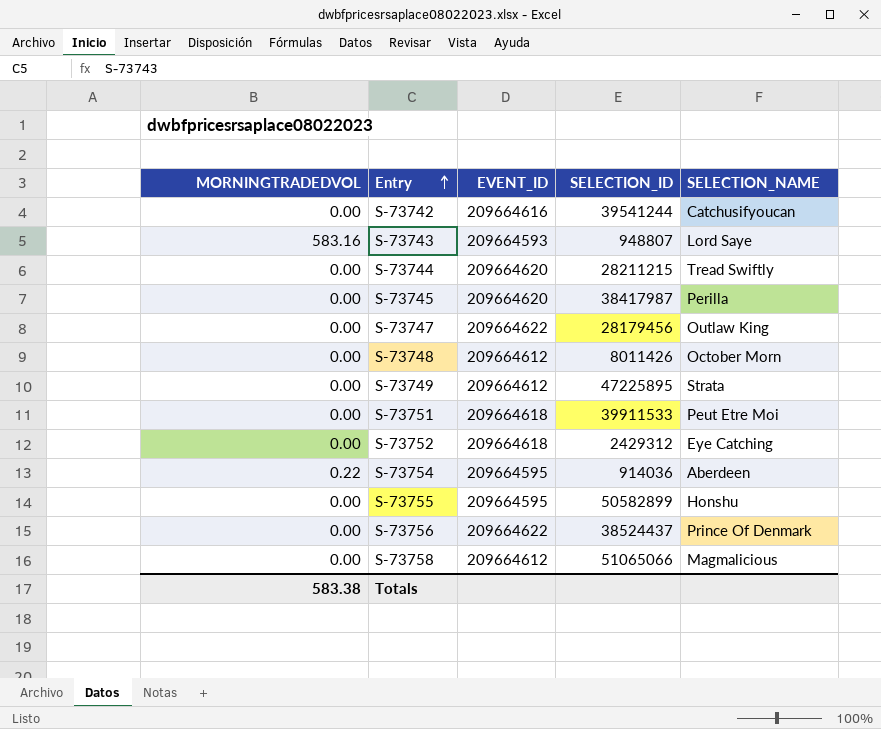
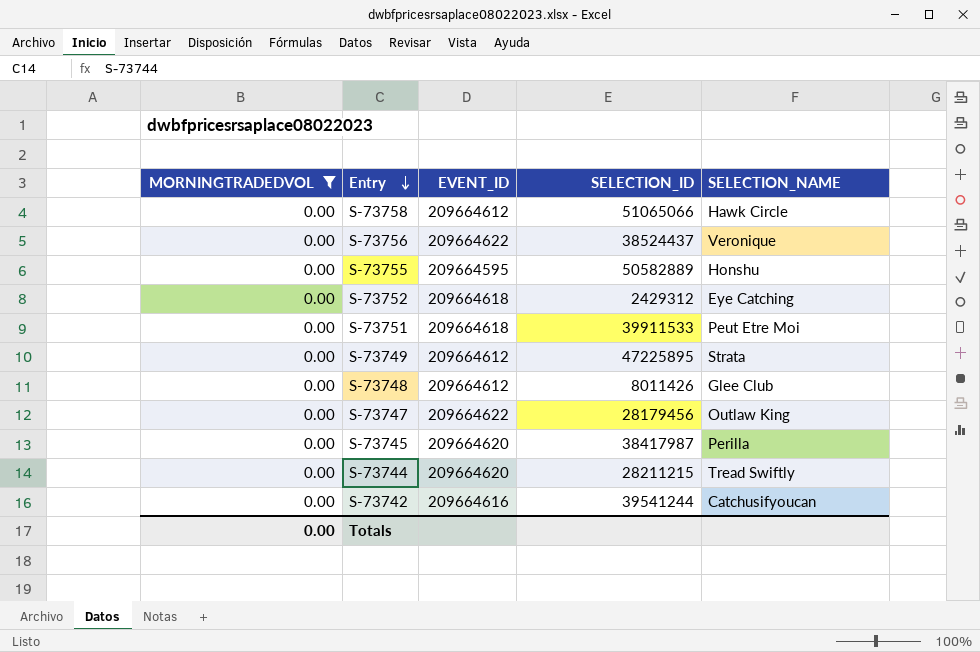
filter: none -> MORNINGTRADEDVOL = 0.00
row order: Entry ascending -> Entry descending
S-73758 | SELECTION_NAME: Magmalicious -> Hawk Circle
S-73756 | SELECTION_NAME: Prince Of Denmark -> Veronique
S-73755 | SELECTION_ID: 50582899 -> 50582889
S-73748 | SELECTION_NAME: October Morn -> Glee Club
Totals | MORNINGTRADEDVOL: 583.38 -> 0.00

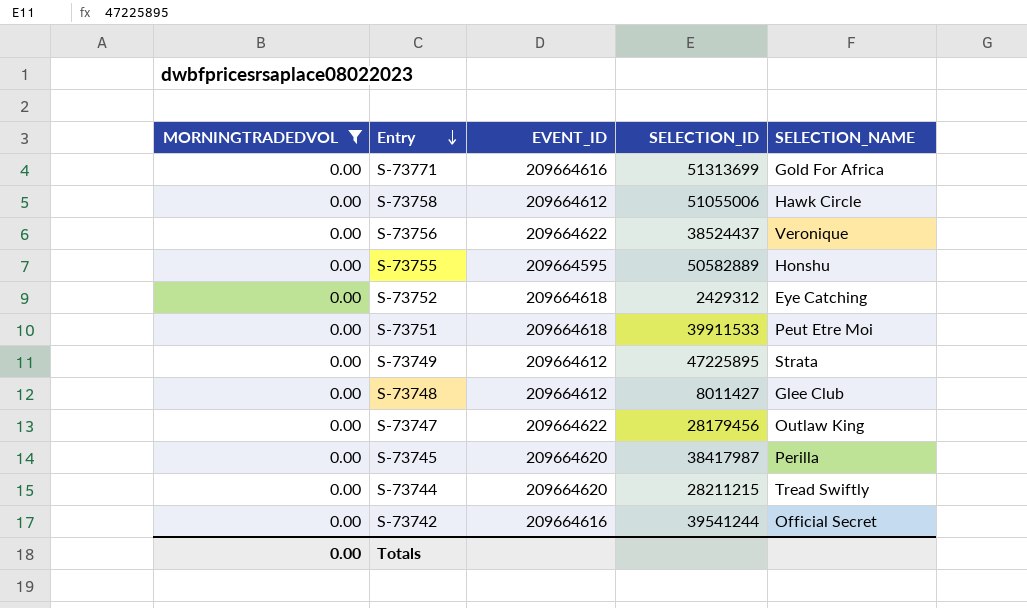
row S-73771: none -> 0.00 | 209664616 | 51313699 | Gold For Africa
S-73758 | SELECTION_ID: 51065066 -> 51055006
S-73748 | SELECTION_ID: 8011426 -> 8011427
S-73742 | SELECTION_NAME: Catchusifyoucan -> Official Secret

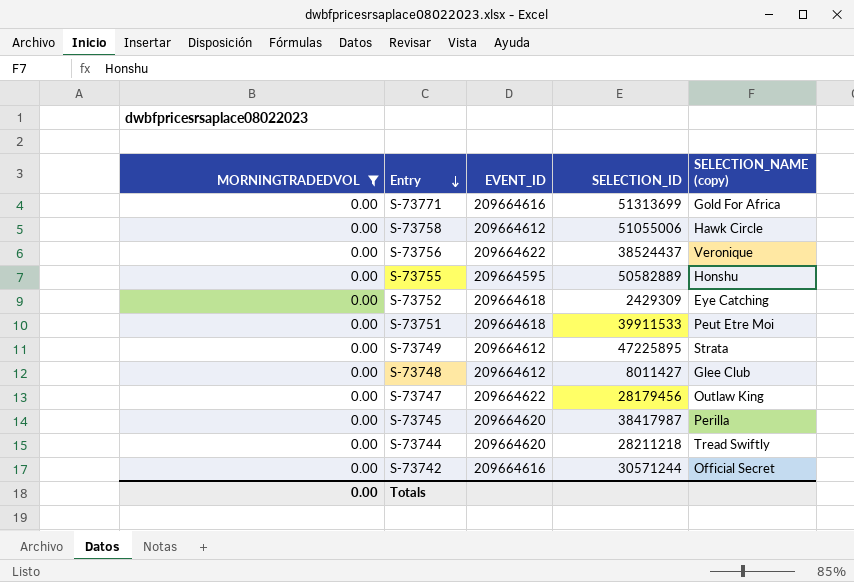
column name: SELECTION_NAME -> SELECTION_NAME (copy)
S-73752 | SELECTION_ID: 2429312 -> 2429309
S-73744 | SELECTION_ID: 28211215 -> 28211218
S-73742 | SELECTION_ID: 39541244 -> 30571244

